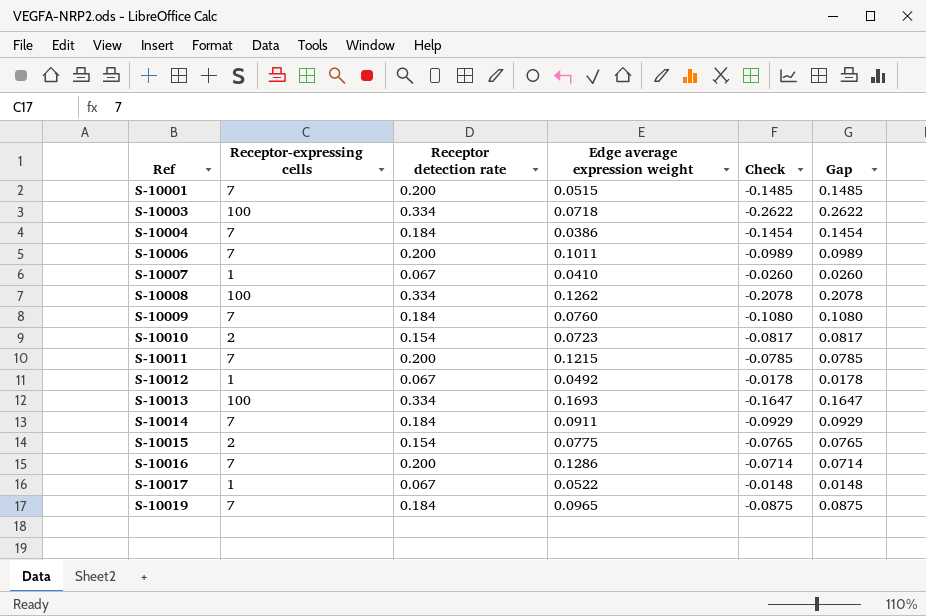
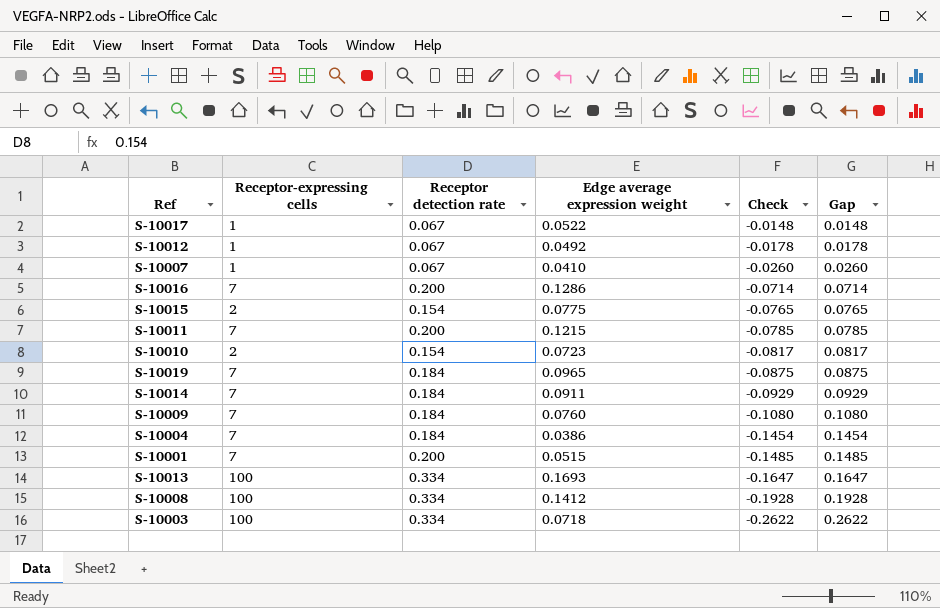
row order: Ref ascending -> Check descending
row S-10006: 7 | 0.200 | 0.1011 | -0.0989 | 0.0989 -> none
S-10008 | Edge average expression weight: 0.1262 -> 0.1412
S-10008 | Check: -0.2078 -> -0.1928
S-10008 | Gap: 0.2078 -> 0.1928

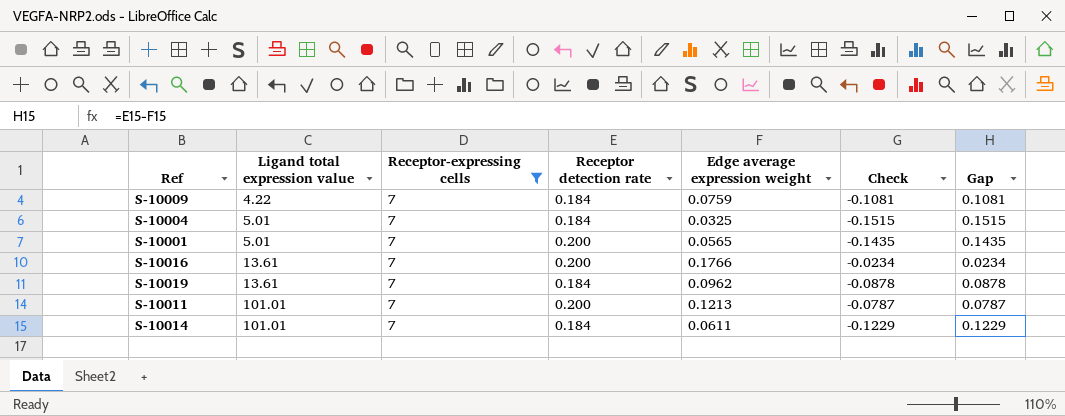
filter: none -> Receptor-expressing cells = 7
row order: Check descending -> Ligand total expression value ascending
column Ligand total expression value | position: none -> 2
S-10009 | Edge average expression weight: 0.0760 -> 0.0759
S-10009 | Check: -0.1080 -> -0.1081
S-10009 | Gap: 0.1080 -> 0.1081
S-10004 | Edge average expression weight: 0.0386 -> 0.0325
S-10004 | Check: -0.1454 -> -0.1515
S-10004 | Gap: 0.1454 -> 0.1515
S-10001 | Edge average expression weight: 0.0515 -> 0.0565
S-10001 | Check: -0.1485 -> -0.1435
S-10001 | Gap: 0.1485 -> 0.1435
S-10016 | Edge average expression weight: 0.1286 -> 0.1766
S-10016 | Check: -0.0714 -> -0.0234
S-10016 | Gap: 0.0714 -> 0.0234
S-10019 | Edge average expression weight: 0.0965 -> 0.0962
S-10019 | Check: -0.0875 -> -0.0878
S-10019 | Gap: 0.0875 -> 0.0878
S-10011 | Edge average expression weight: 0.1215 -> 0.1213
S-10011 | Check: -0.0785 -> -0.0787
S-10011 | Gap: 0.0785 -> 0.0787
S-10014 | Edge average expression weight: 0.0911 -> 0.0611
S-10014 | Check: -0.0929 -> -0.1229
S-10014 | Gap: 0.0929 -> 0.1229

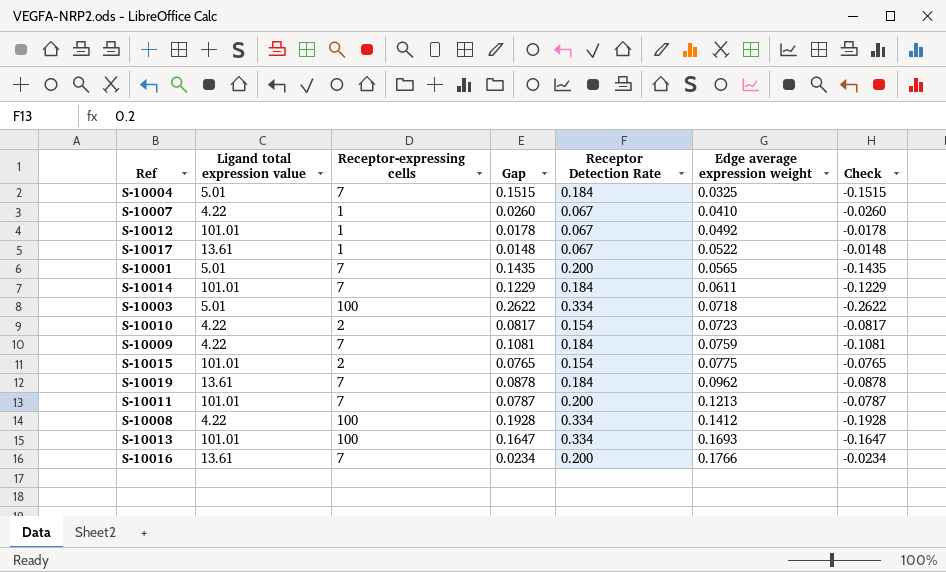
filter: Receptor-expressing cells = 7 -> none
row order: Ligand total expression value ascending -> Edge average expression weight ascending
column Gap | position: 7 -> 4
column name: Receptor detection rate -> Receptor Detection Rate

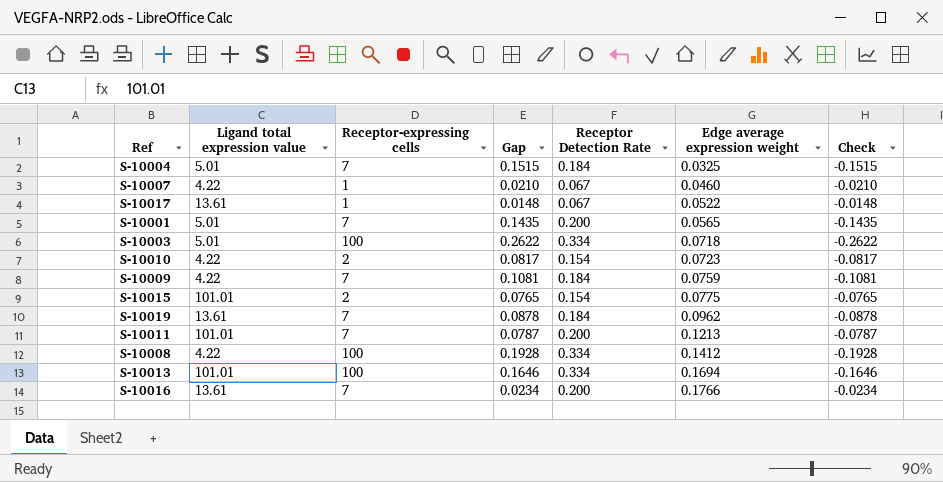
row S-10012: 101.01 | 1 | 0.0178 | 0.067 | 0.0492 | -0.0178 -> none
row S-10014: 101.01 | 7 | 0.1229 | 0.184 | 0.0611 | -0.1229 -> none
S-10007 | Gap: 0.0260 -> 0.0210
S-10007 | Edge average expression weight: 0.0410 -> 0.0460
S-10007 | Check: -0.0260 -> -0.0210
S-10013 | Gap: 0.1647 -> 0.1646
S-10013 | Edge average expression weight: 0.1693 -> 0.1694
S-10013 | Check: -0.1647 -> -0.1646

